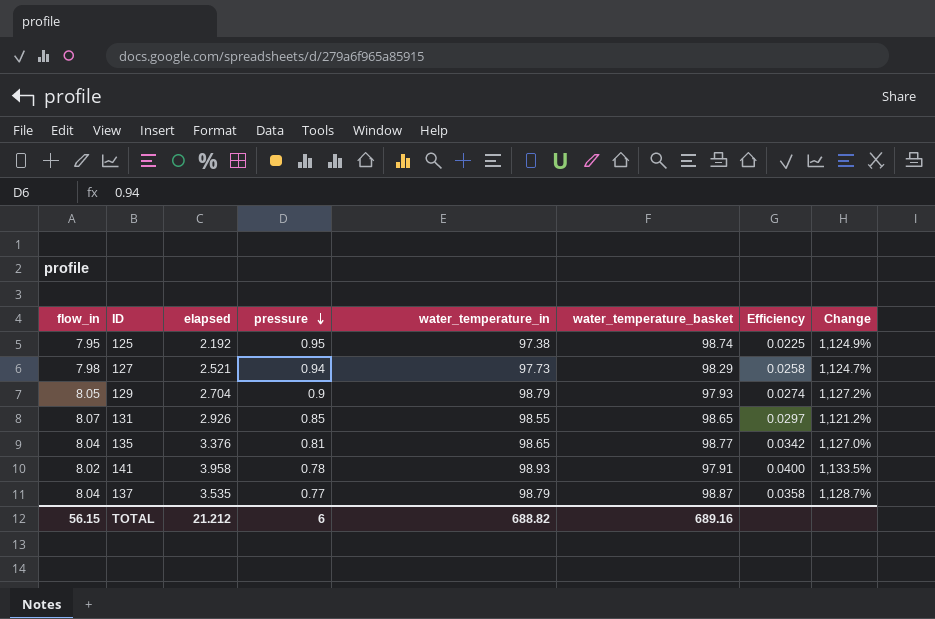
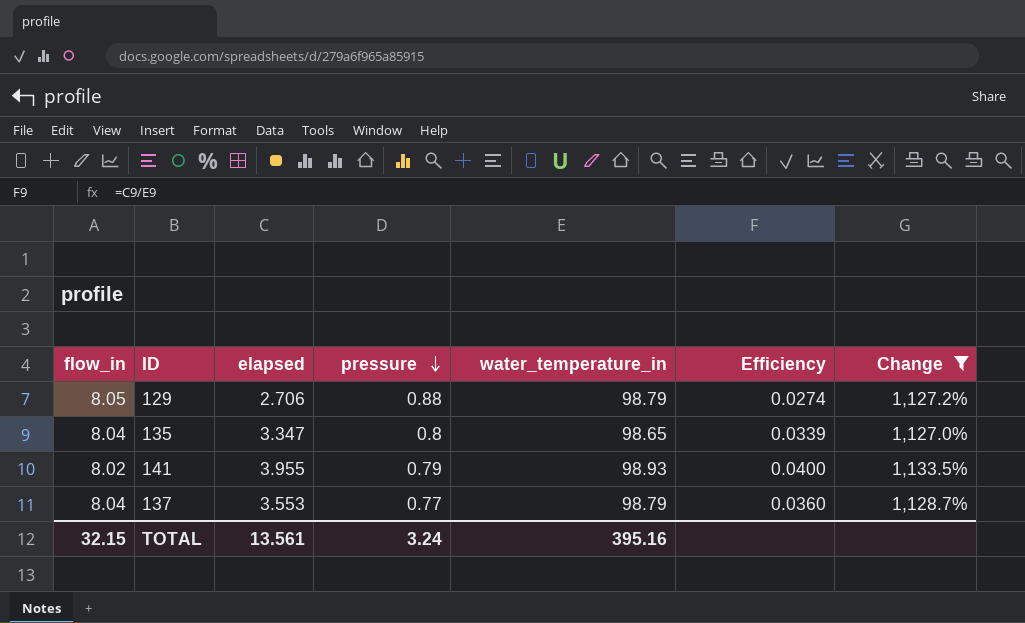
filter: none -> Change >= 1,127.0%
column water_temperature_basket | position: 6 -> none
129 | elapsed: 2.704 -> 2.706
129 | pressure: 0.9 -> 0.88
135 | elapsed: 3.376 -> 3.347
135 | pressure: 0.81 -> 0.8
135 | Efficiency: 0.0342 -> 0.0339
141 | elapsed: 3.958 -> 3.955
141 | pressure: 0.78 -> 0.79
137 | elapsed: 3.535 -> 3.553
137 | Efficiency: 0.0358 -> 0.0360
TOTAL | flow_in: 56.15 -> 32.15
TOTAL | elapsed: 21.212 -> 13.561
TOTAL | pressure: 6 -> 3.24
TOTAL | water_temperature_in: 688.82 -> 395.16

